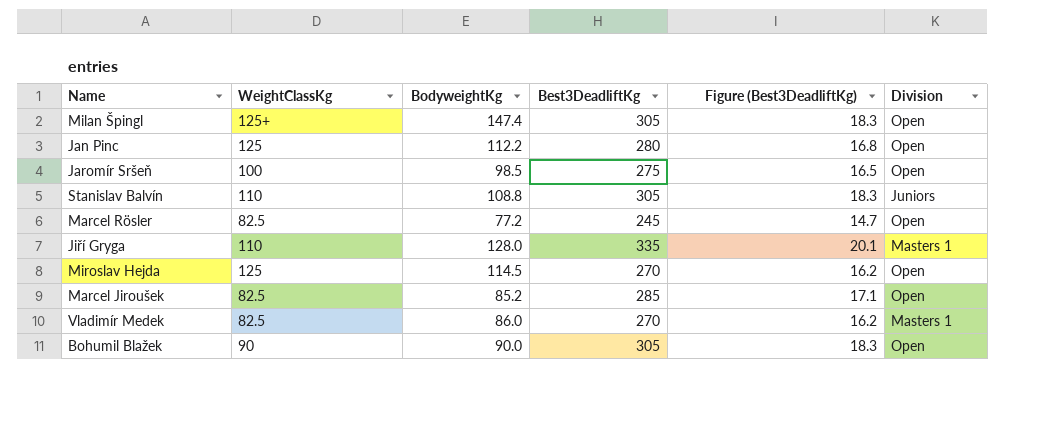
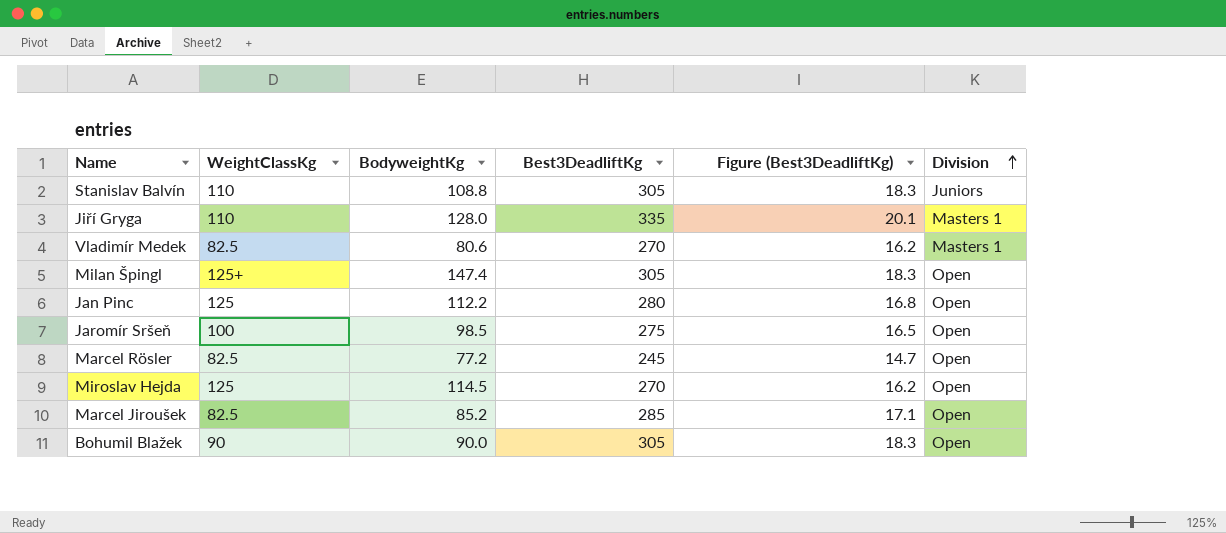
row order: none -> Division ascending
Vladimír Medek | BodyweightKg: 86.0 -> 80.6

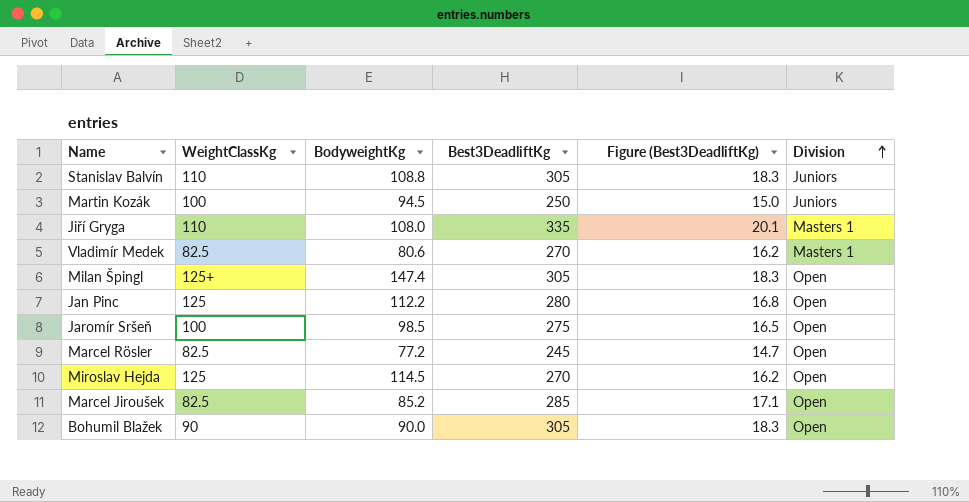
row Martin Kozák: none -> 100 | 94.5 | 250 | 15.0 | Juniors
Jiří Gryga | BodyweightKg: 128.0 -> 108.0

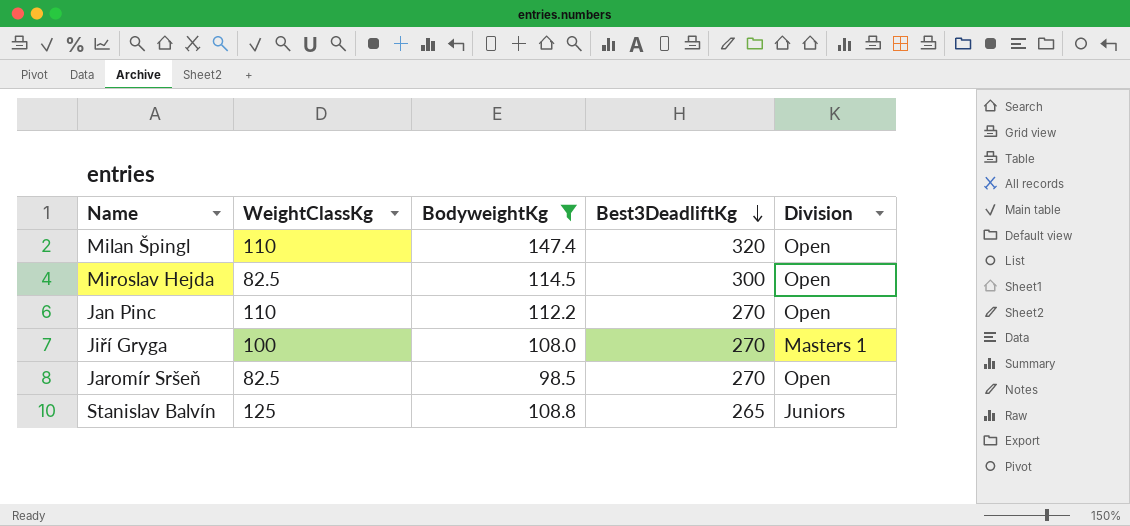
filter: none -> BodyweightKg >= 98.5
row order: Division ascending -> Best3DeadliftKg descending
column Figure (Best3DeadliftKg) | formula: [Best3DeadliftKg] * 0.06 -> none
Milan Špingl | WeightClassKg: 125+ -> 110
Milan Špingl | Best3DeadliftKg: 305 -> 320
Miroslav Hejda | WeightClassKg: 125 -> 82.5
Miroslav Hejda | Best3DeadliftKg: 270 -> 300
Jan Pinc | WeightClassKg: 125 -> 110
Jan Pinc | Best3DeadliftKg: 280 -> 270
Jiří Gryga | WeightClassKg: 110 -> 100
Jiří Gryga | Best3DeadliftKg: 335 -> 270
Jaromír Sršeň | WeightClassKg: 100 -> 82.5
Jaromír Sršeň | Best3DeadliftKg: 275 -> 270
Stanislav Balvín | WeightClassKg: 110 -> 125
Stanislav Balvín | Best3DeadliftKg: 305 -> 265

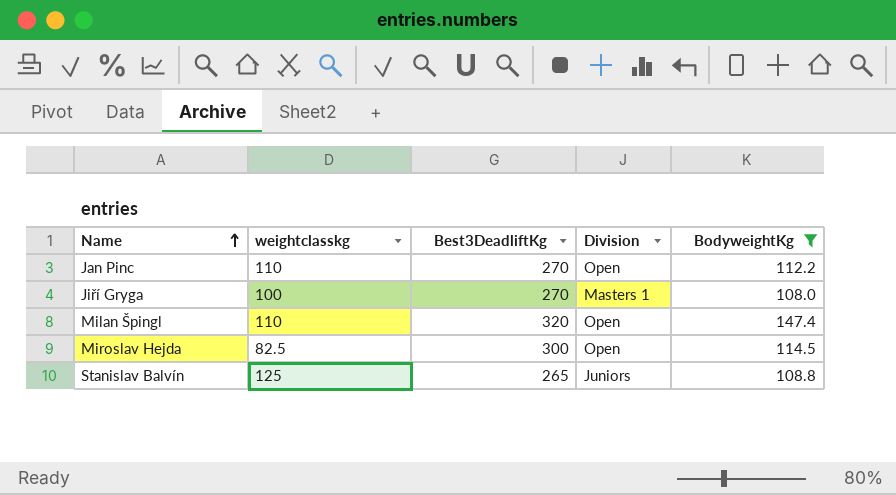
row order: Best3DeadliftKg descending -> Name ascending
column name: WeightClassKg -> weightclasskg
column BodyweightKg | position: 3 -> 5
row Jaromír Sršeň: 82.5 | 98.5 | 270 | Open -> none

